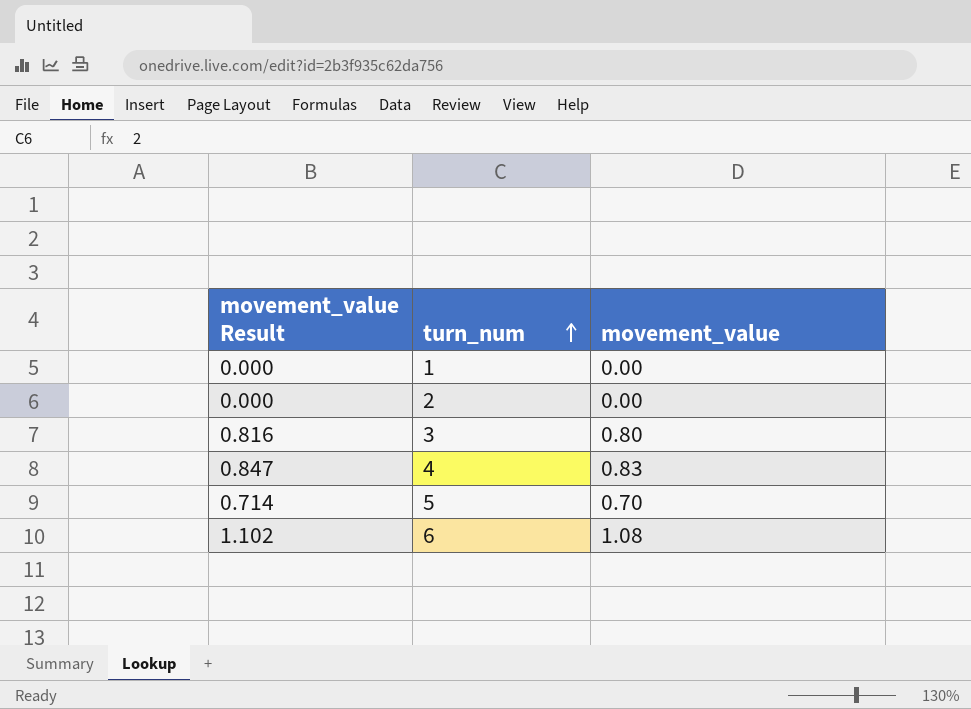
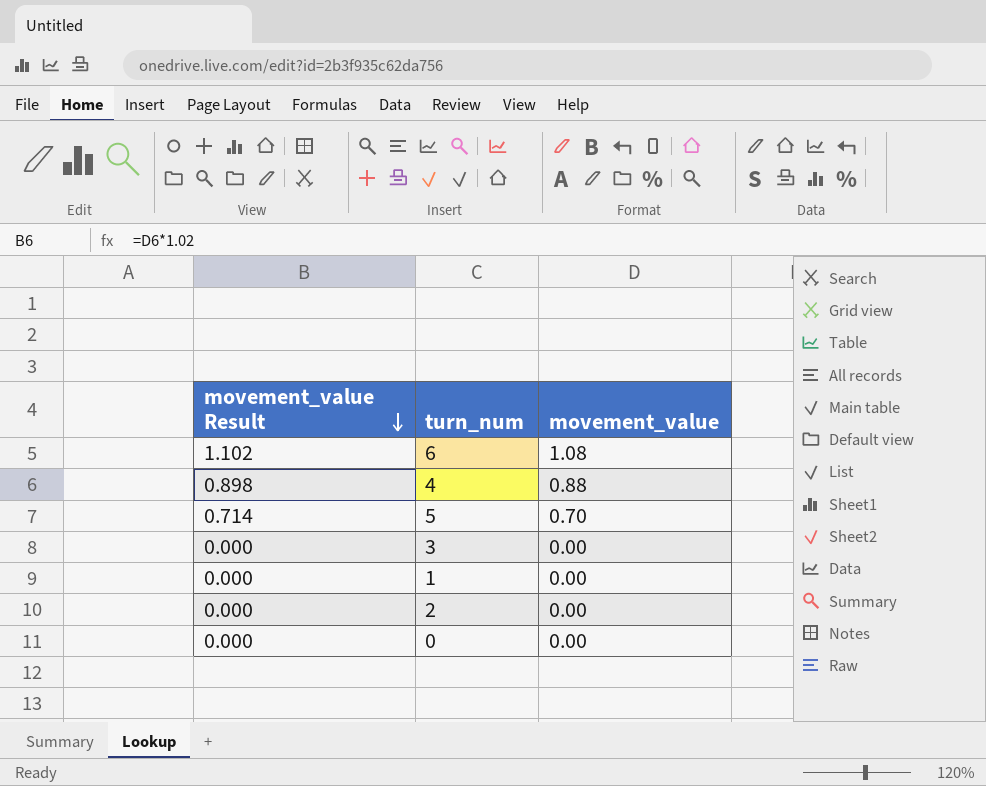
row order: turn_num ascending -> movement_value Result descending
4 | movement_value Result: 0.847 -> 0.898
4 | movement_value: 0.83 -> 0.88
3 | movement_value Result: 0.816 -> 0.000
3 | movement_value: 0.80 -> 0.00
row 0: none -> 0.000 | 0.00

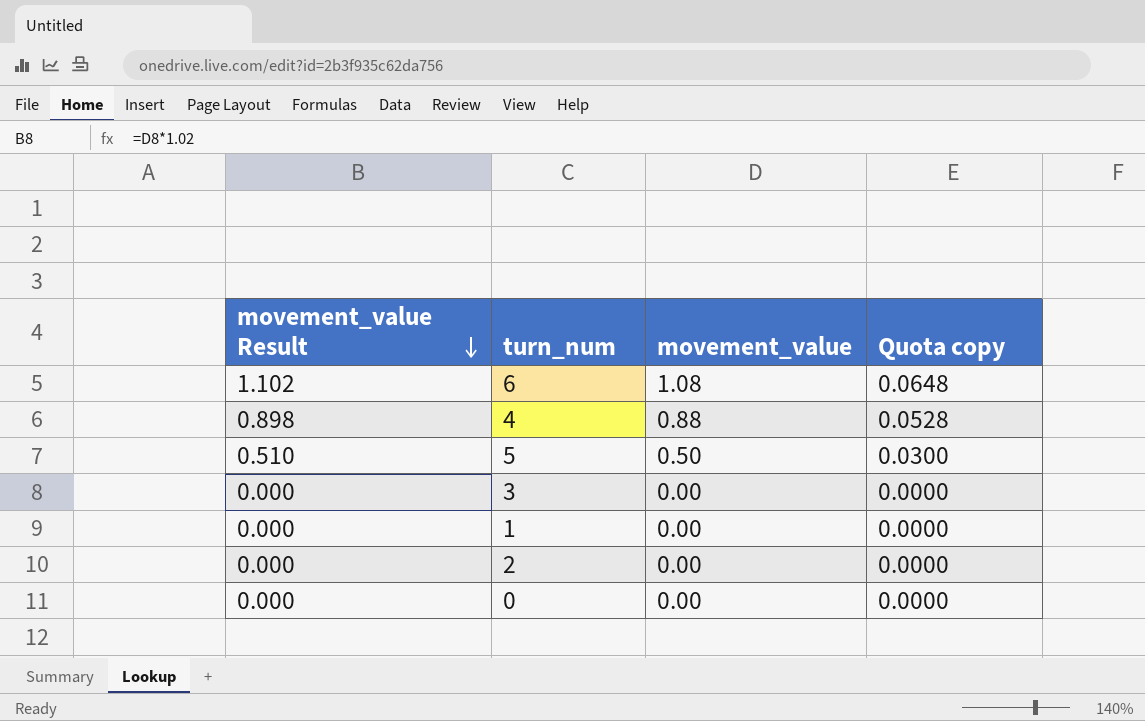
column Quota copy | formula: none -> [movement_value] * 0.06
5 | movement_value Result: 0.714 -> 0.510
5 | movement_value: 0.70 -> 0.50

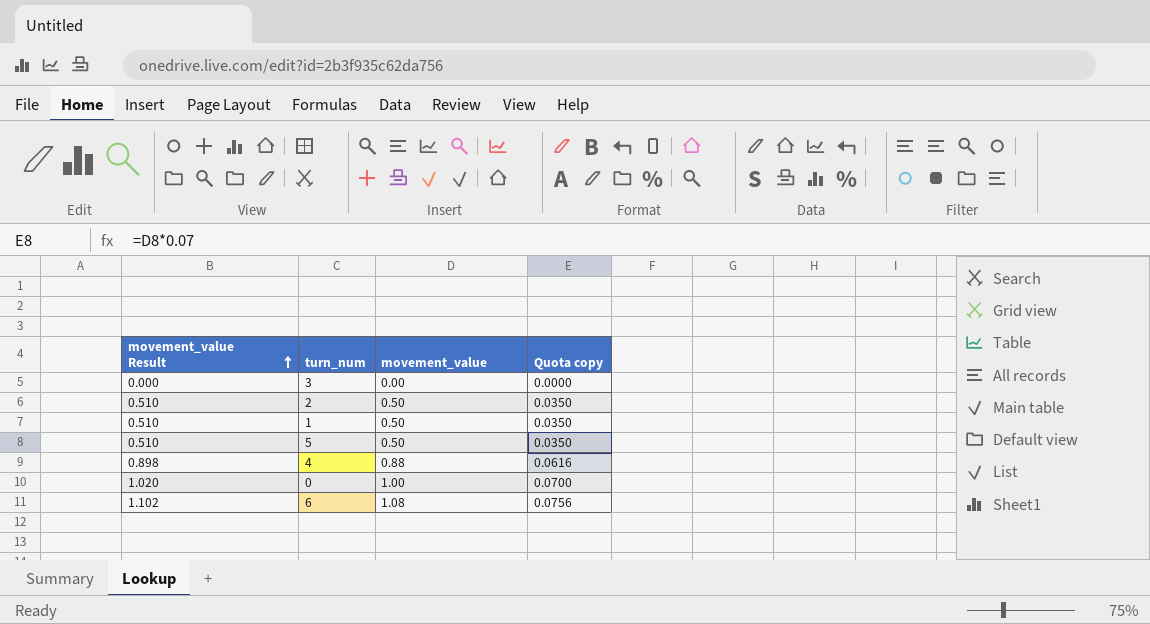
row order: movement_value Result descending -> movement_value Result ascending
column Quota copy | formula: [movement_value] * 0.06 -> [movement_value] * 0.07
2 | movement_value Result: 0.000 -> 0.510
2 | movement_value: 0.00 -> 0.50
1 | movement_value Result: 0.000 -> 0.510
1 | movement_value: 0.00 -> 0.50
0 | movement_value Result: 0.000 -> 1.020
0 | movement_value: 0.00 -> 1.00

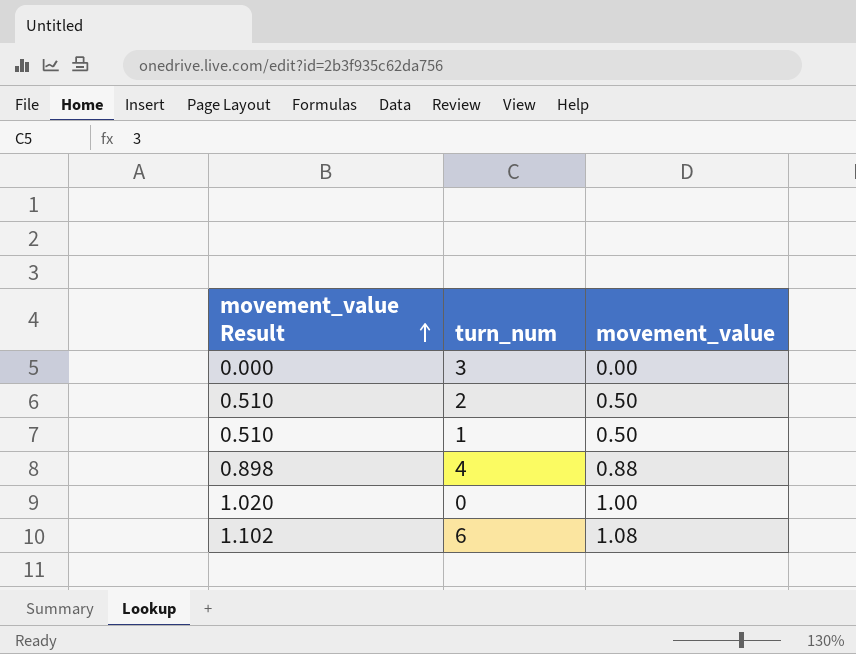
column Quota copy | formula: [movement_value] * 0.07 -> none
row 5: 0.510 | 0.50 | 0.0350 -> none

